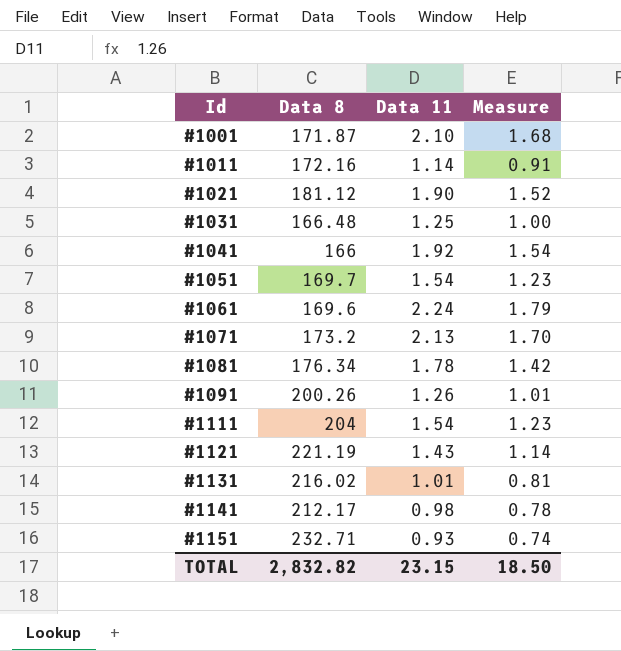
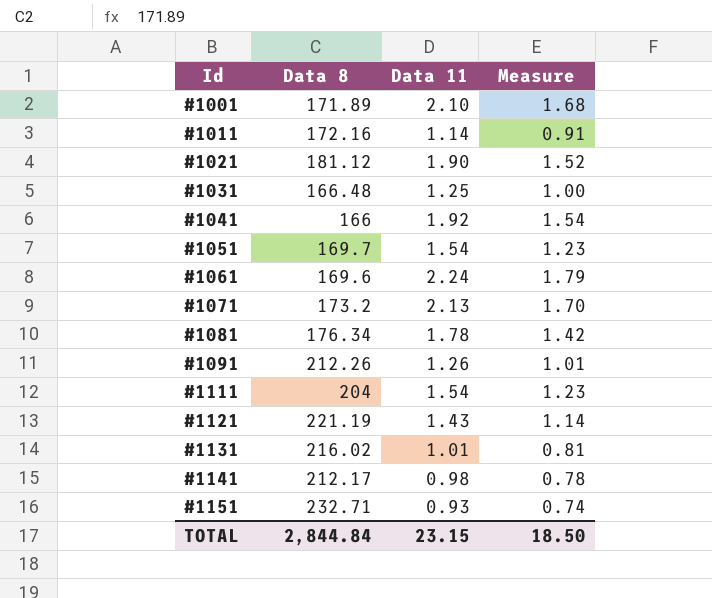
#1001 | Data 8: 171.87 -> 171.89
#1091 | Data 8: 200.26 -> 212.26
TOTAL | Data 8: 2,832.82 -> 2,844.84

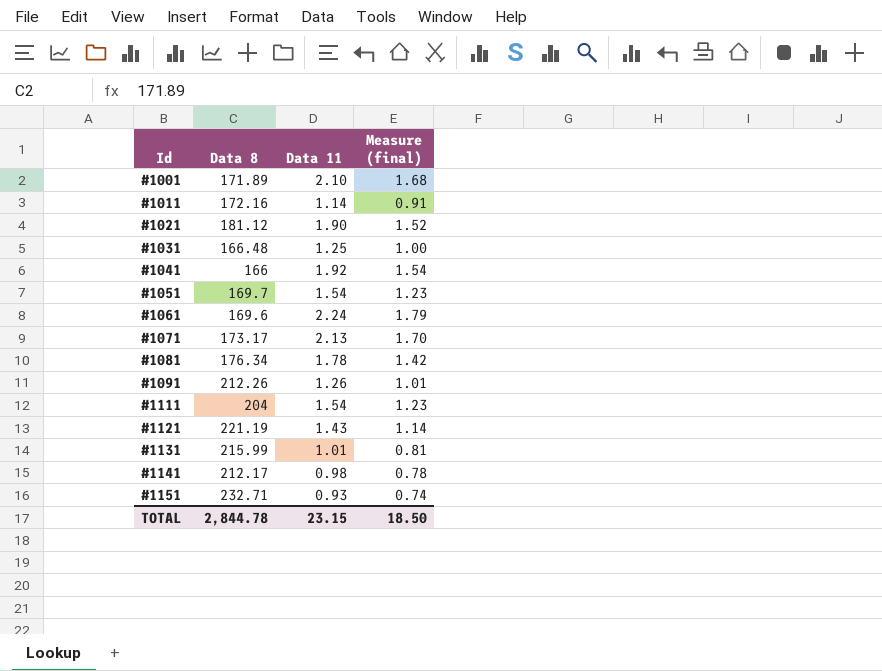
column name: Measure -> Measure (final)
#1071 | Data 8: 173.2 -> 173.17
#1131 | Data 8: 216.02 -> 215.99
TOTAL | Data 8: 2,844.84 -> 2,844.78

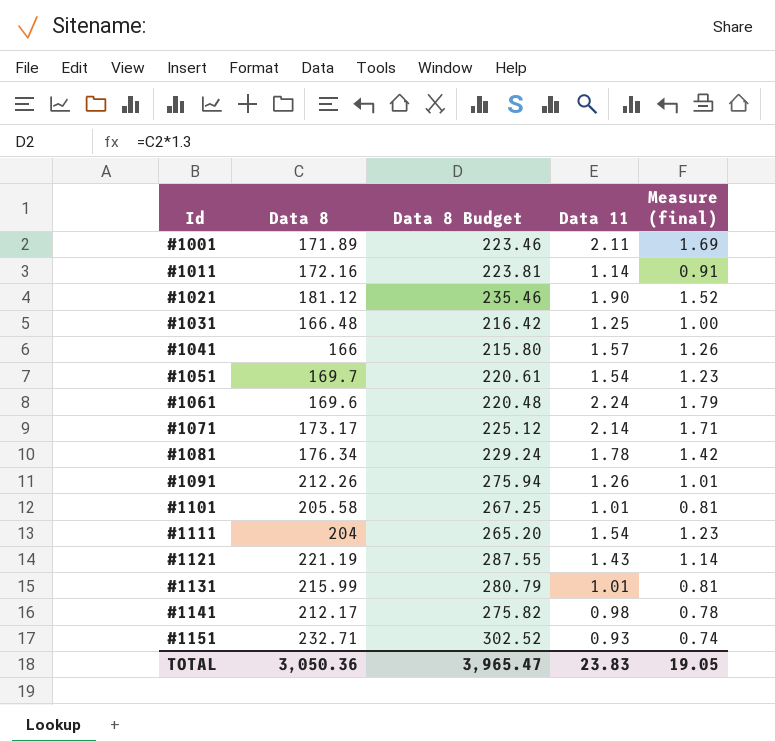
column Data 8 Budget | formula: none -> [Data 8] * 1.3
#1001 | Data 11: 2.10 -> 2.11
#1001 | Measure (final): 1.68 -> 1.69
#1041 | Data 11: 1.92 -> 1.57
#1041 | Measure (final): 1.54 -> 1.26
#1071 | Data 11: 2.13 -> 2.14
#1071 | Measure (final): 1.70 -> 1.71
row #1101: none -> 205.58 | 267.25 | 1.01 | 0.81
TOTAL | Data 8: 2,844.78 -> 3,050.36
TOTAL | Data 11: 23.15 -> 23.83
TOTAL | Measure (final): 18.50 -> 19.05

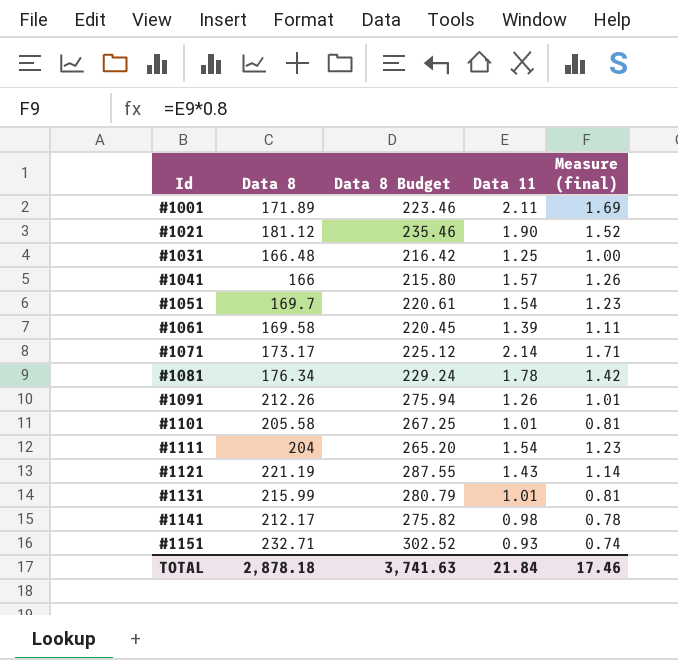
row #1011: 172.16 | 223.81 | 1.14 | 0.91 -> none
#1061 | Data 8: 169.6 -> 169.58
#1061 | Data 8 Budget: 220.48 -> 220.45
#1061 | Data 11: 2.24 -> 1.39
#1061 | Measure (final): 1.79 -> 1.11
TOTAL | Data 8: 3,050.36 -> 2,878.18
TOTAL | Data 8 Budget: 3,965.47 -> 3,741.63
TOTAL | Data 11: 23.83 -> 21.84
TOTAL | Measure (final): 19.05 -> 17.46

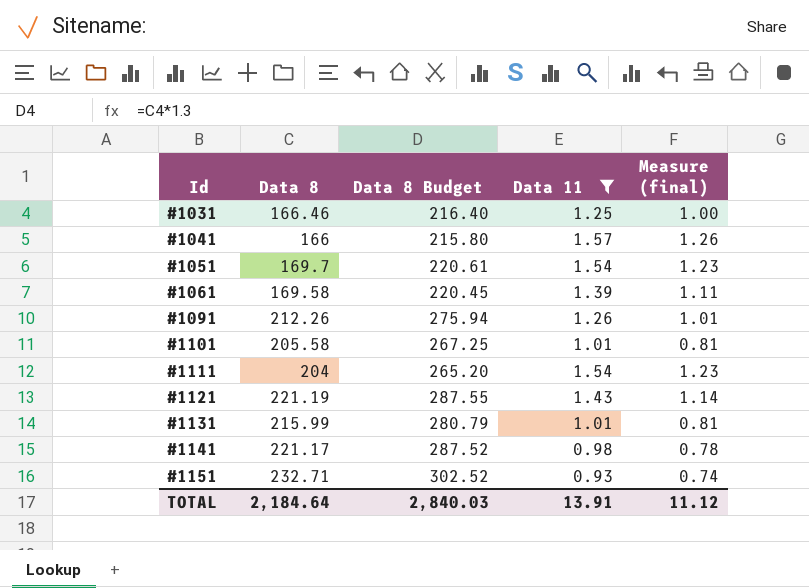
filter: none -> Data 11 <= 1.57
#1031 | Data 8: 166.48 -> 166.46
#1031 | Data 8 Budget: 216.42 -> 216.40
#1141 | Data 8: 212.17 -> 221.17
#1141 | Data 8 Budget: 275.82 -> 287.52
TOTAL | Data 8: 2,878.18 -> 2,184.64
TOTAL | Data 8 Budget: 3,741.63 -> 2,840.03
TOTAL | Data 11: 21.84 -> 13.91
TOTAL | Measure (final): 17.46 -> 11.12

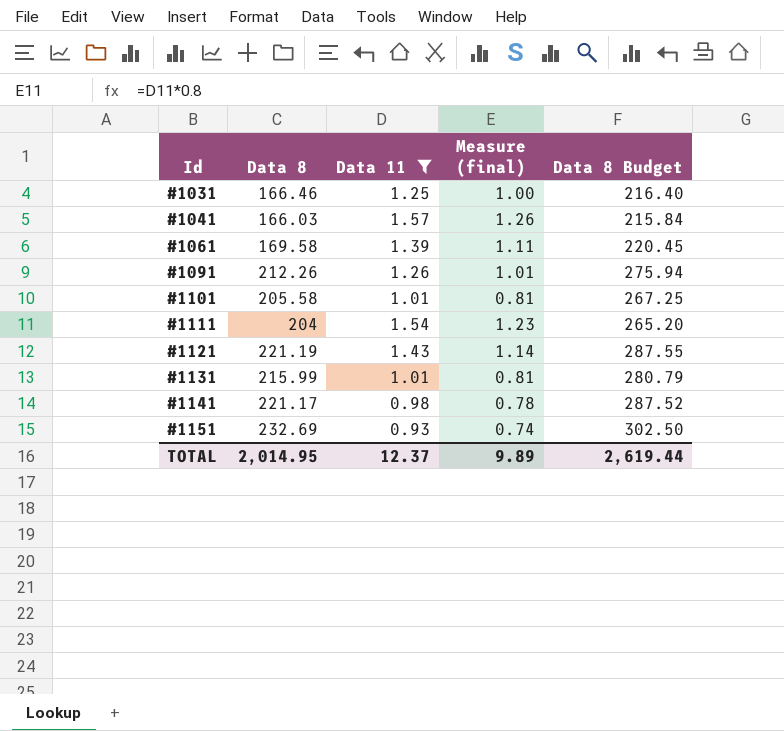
column Data 8 Budget | position: 3 -> 5
row #1051: 169.7 | 220.61 | 1.54 | 1.23 -> none
#1041 | Data 8: 166 -> 166.03
#1041 | Data 8 Budget: 215.80 -> 215.84
#1151 | Data 8: 232.71 -> 232.69
#1151 | Data 8 Budget: 302.52 -> 302.50
TOTAL | Data 8: 2,184.64 -> 2,014.95
TOTAL | Data 11: 13.91 -> 12.37
TOTAL | Measure (final): 11.12 -> 9.89
TOTAL | Data 8 Budget: 2,840.03 -> 2,619.44

